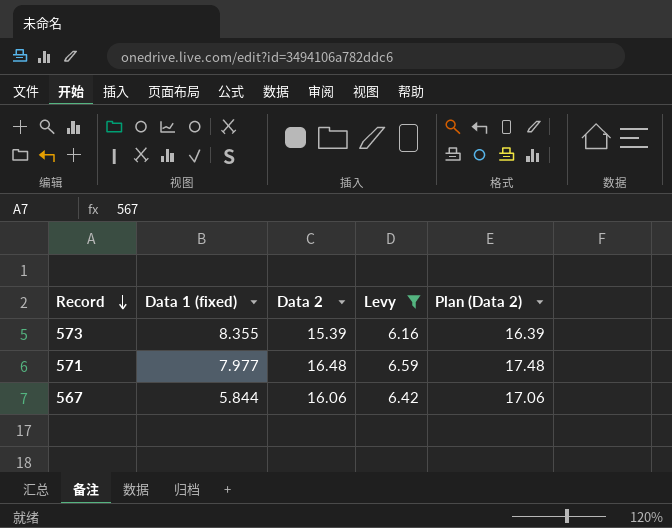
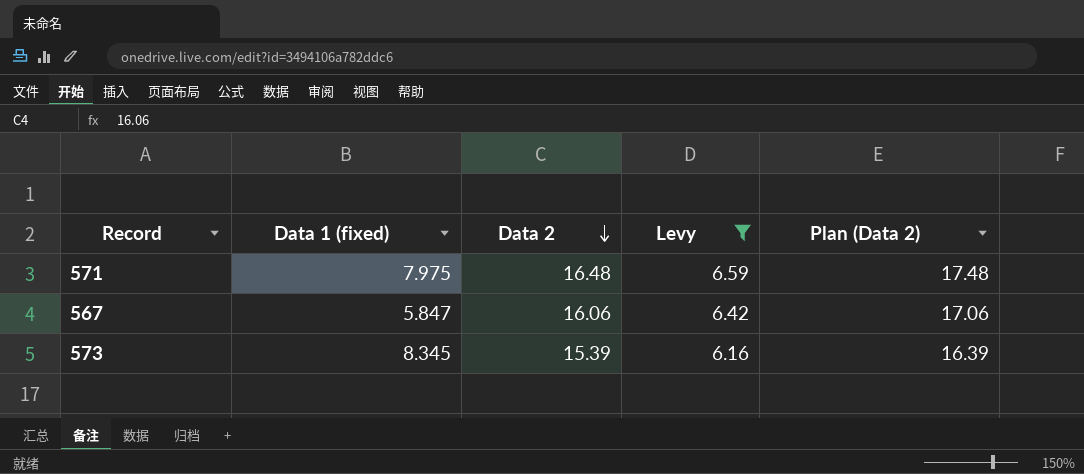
row order: Record descending -> Data 2 descending
571 | Data 1 (fixed): 7.977 -> 7.975
567 | Data 1 (fixed): 5.844 -> 5.847
573 | Data 1 (fixed): 8.355 -> 8.345

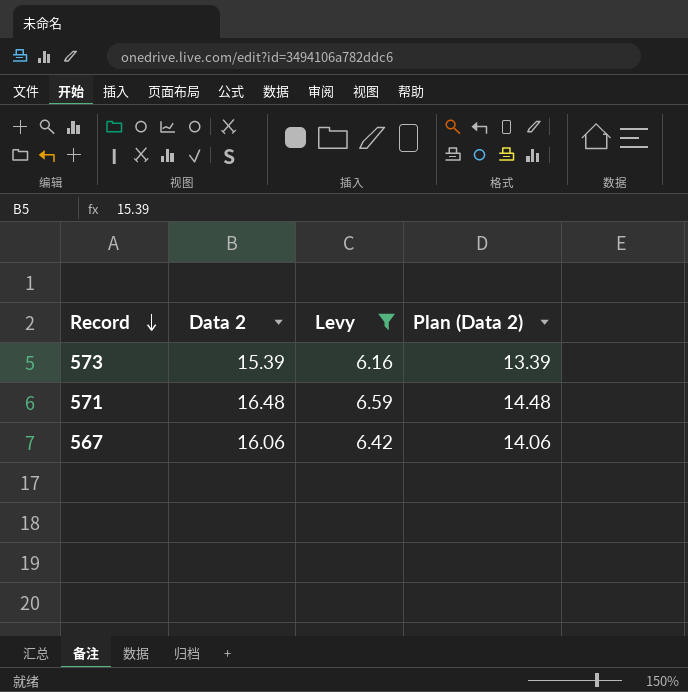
row order: Data 2 descending -> Record descending
column Data 1 (fixed) | position: 2 -> none
column Plan (Data 2) | formula: [Data 2] + 1 -> [Data 2] - 2

